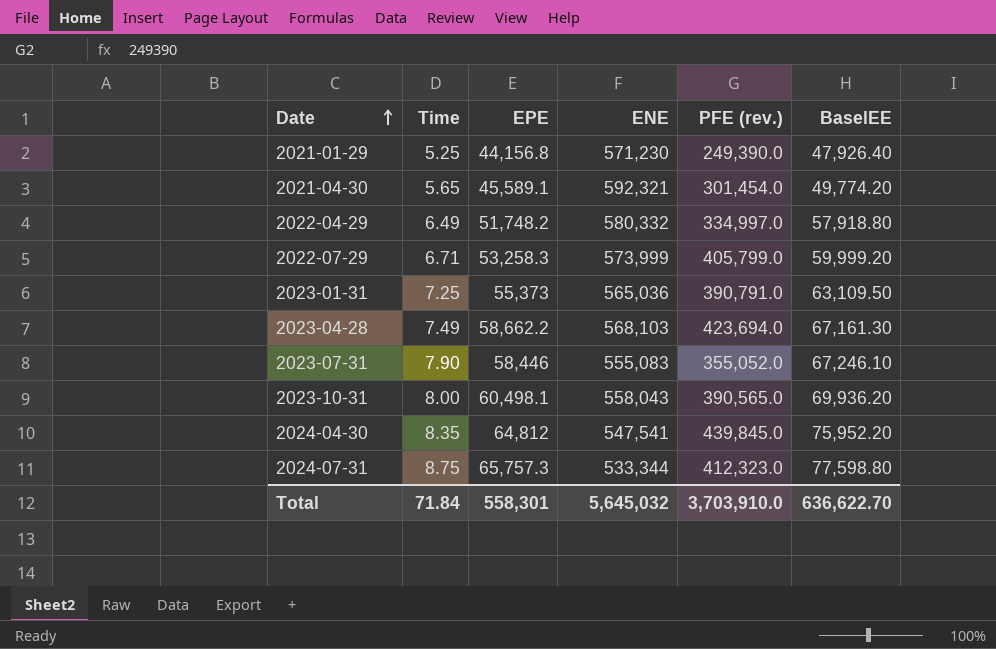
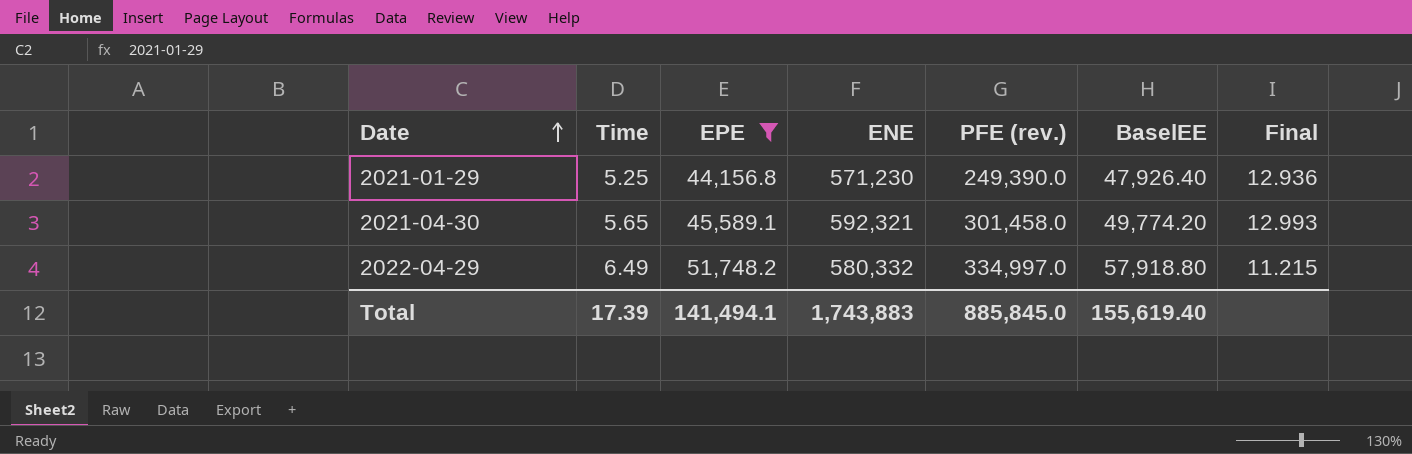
filter: none -> EPE <= 51,748.2
column Final | formula: none -> [ENE] / [EPE]
2021-04-30 | PFE (rev.): 301,454.0 -> 301,458.0
Total | Time: 71.84 -> 17.39
Total | EPE: 558,301 -> 141,494.1
Total | ENE: 5,645,032 -> 1,743,883
Total | PFE (rev.): 3,703,910.0 -> 885,845.0
Total | BaselEE: 636,622.70 -> 155,619.40

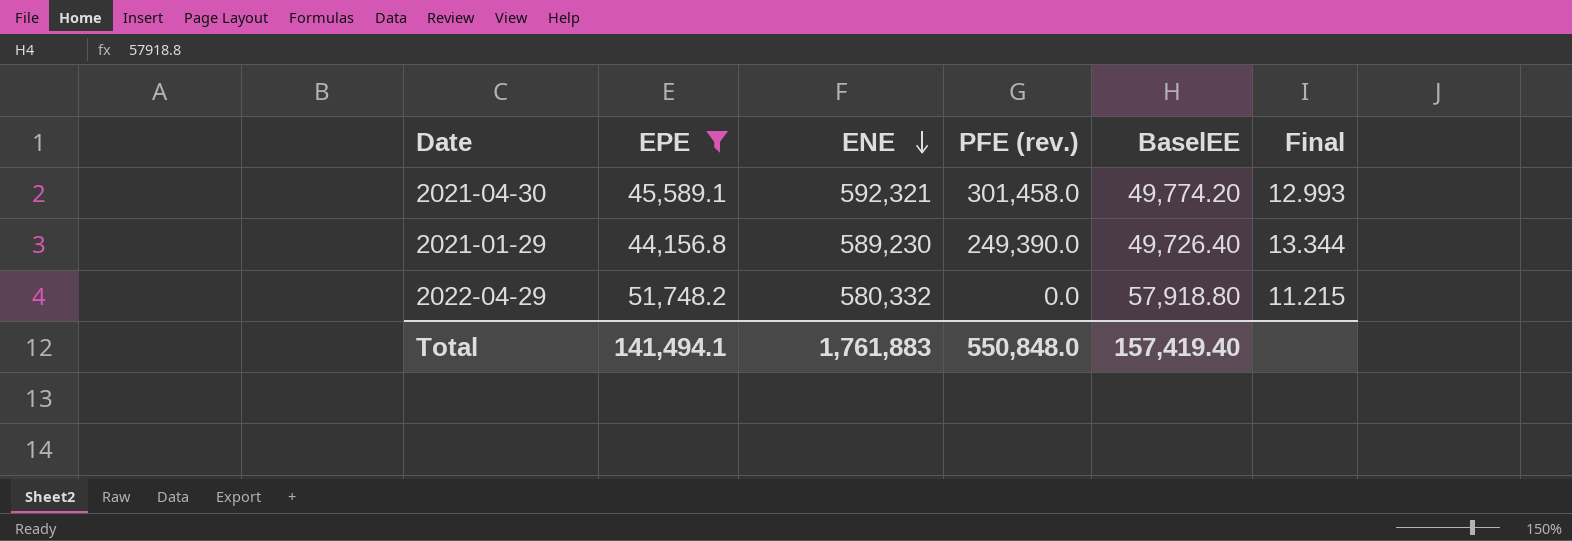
row order: Date ascending -> ENE descending
column Time | position: 2 -> none
2021-01-29 | ENE: 571,230 -> 589,230
2021-01-29 | BaselEE: 47,926.40 -> 49,726.40
2021-01-29 | Final: 12.936 -> 13.344
2022-04-29 | PFE (rev.): 334,997.0 -> 0.0
Total | ENE: 1,743,883 -> 1,761,883
Total | PFE (rev.): 885,845.0 -> 550,848.0
Total | BaselEE: 155,619.40 -> 157,419.40

